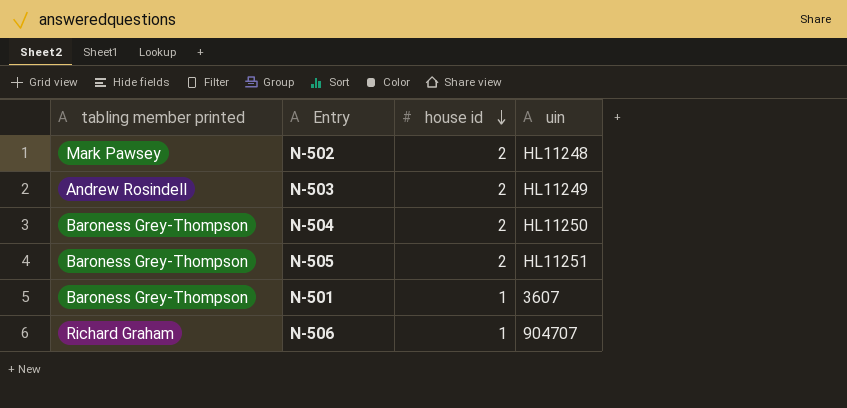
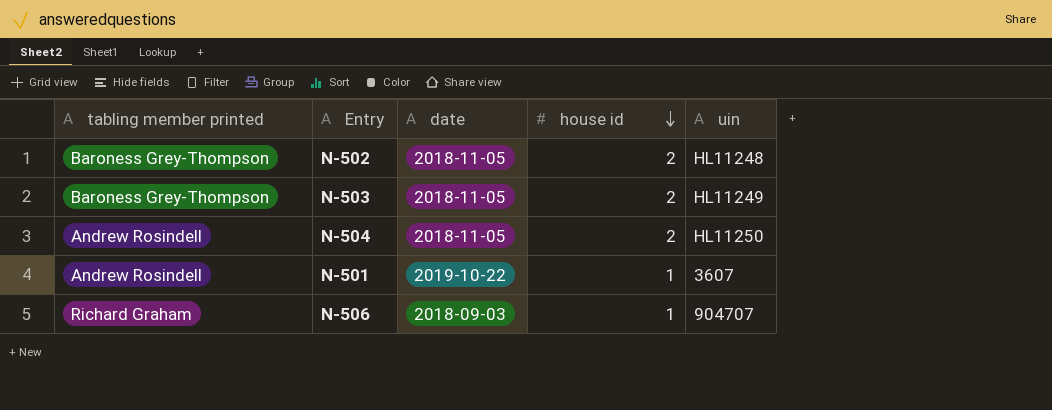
column date | position: none -> 3
row N-505: Baroness Grey-Thompson | 2 | HL11251 -> none
N-502 | tabling member printed: Mark Pawsey -> Baroness Grey-Thompson
N-503 | tabling member printed: Andrew Rosindell -> Baroness Grey-Thompson
N-504 | tabling member printed: Baroness Grey-Thompson -> Andrew Rosindell
N-501 | tabling member printed: Baroness Grey-Thompson -> Andrew Rosindell

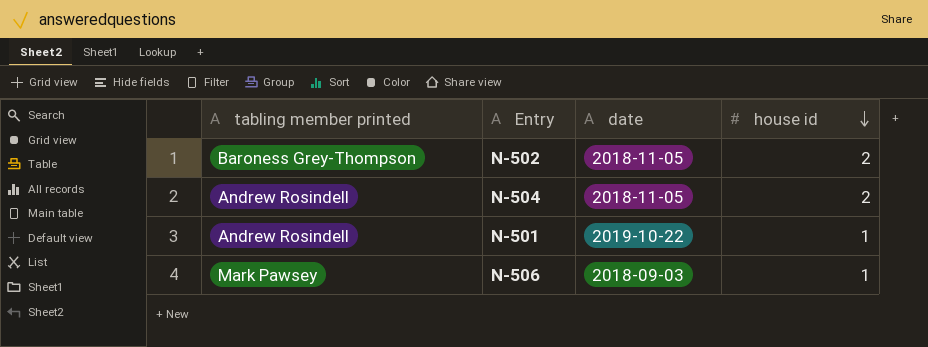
column uin | position: 5 -> none
row N-503: Baroness Grey-Thompson | 2018-11-05 | 2 | HL11249 -> none
N-506 | tabling member printed: Richard Graham -> Mark Pawsey

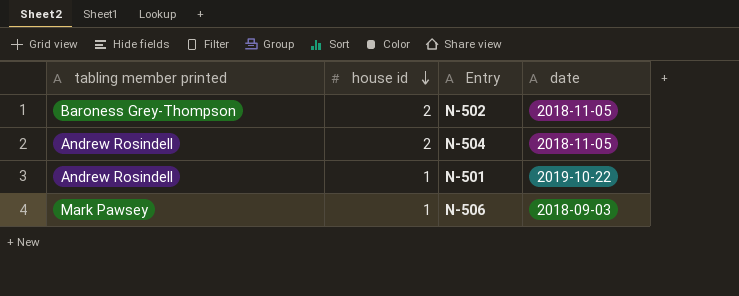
column house id | position: 4 -> 2

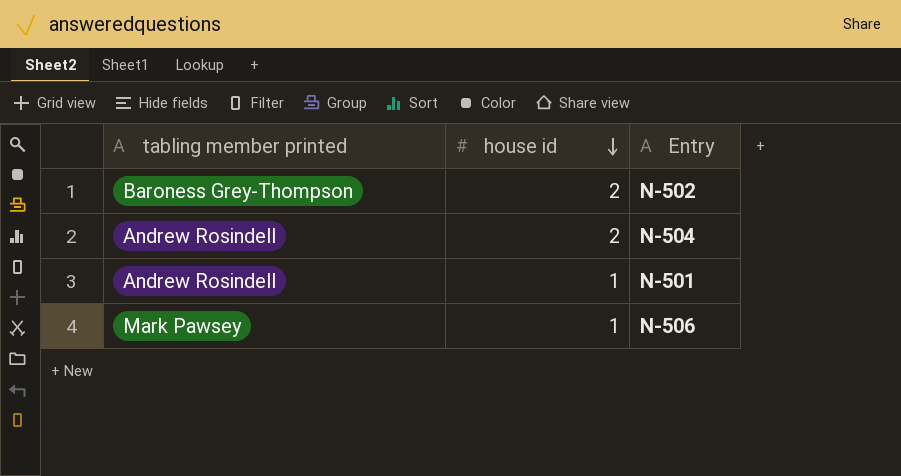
column date | position: 4 -> none

